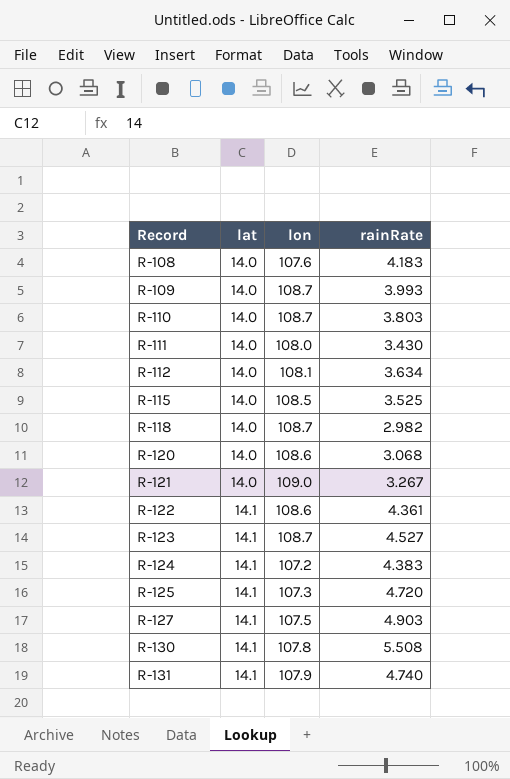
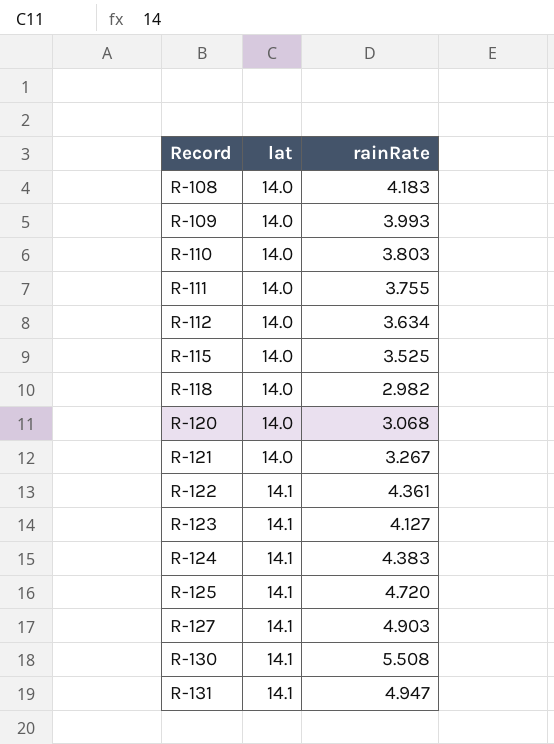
column lon | position: 3 -> none
R-111 | rainRate: 3.430 -> 3.755
R-123 | rainRate: 4.527 -> 4.127
R-131 | rainRate: 4.740 -> 4.947

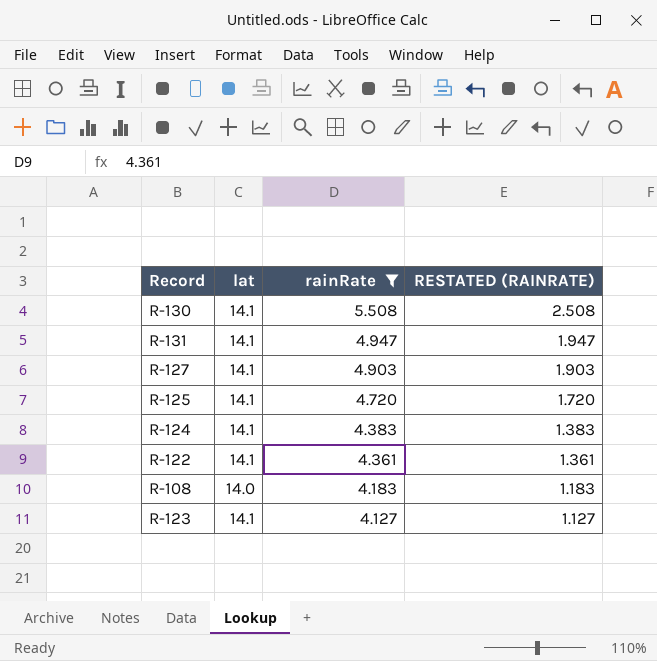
filter: none -> rainRate >= 4.127
row order: Record ascending -> rainRate descending
column RESTATED (RAINRATE) | formula: none -> [rainRate] - 3

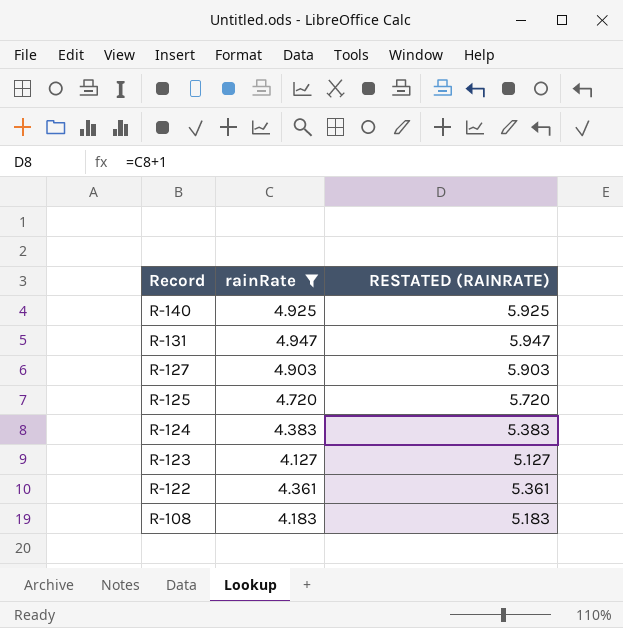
row order: rainRate descending -> Record descending
column lat | position: 2 -> none
column RESTATED (RAINRATE) | formula: [rainRate] - 3 -> [rainRate] + 1
row R-130: 14.1 | 5.508 | 2.508 -> none
row R-140: none -> 4.925 | 5.925

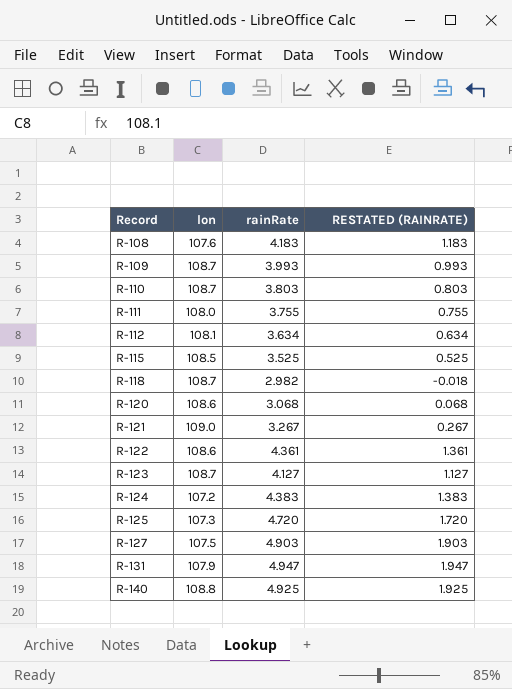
filter: rainRate >= 4.127 -> none
row order: Record descending -> Record ascending
column lon | position: none -> 2
column RESTATED (RAINRATE) | formula: [rainRate] + 1 -> [rainRate] - 3

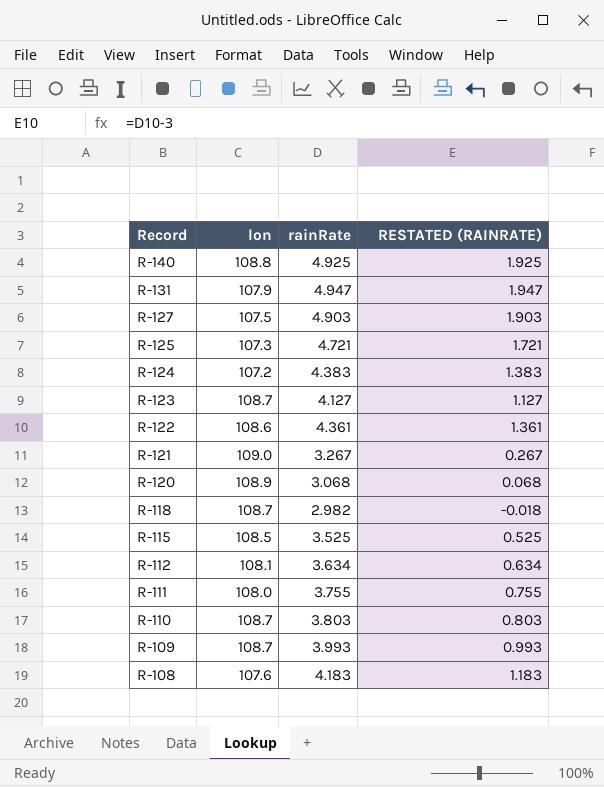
row order: Record ascending -> Record descending
R-125 | rainRate: 4.720 -> 4.721
R-125 | RESTATED (RAINRATE): 1.720 -> 1.721
R-120 | lon: 108.6 -> 108.9

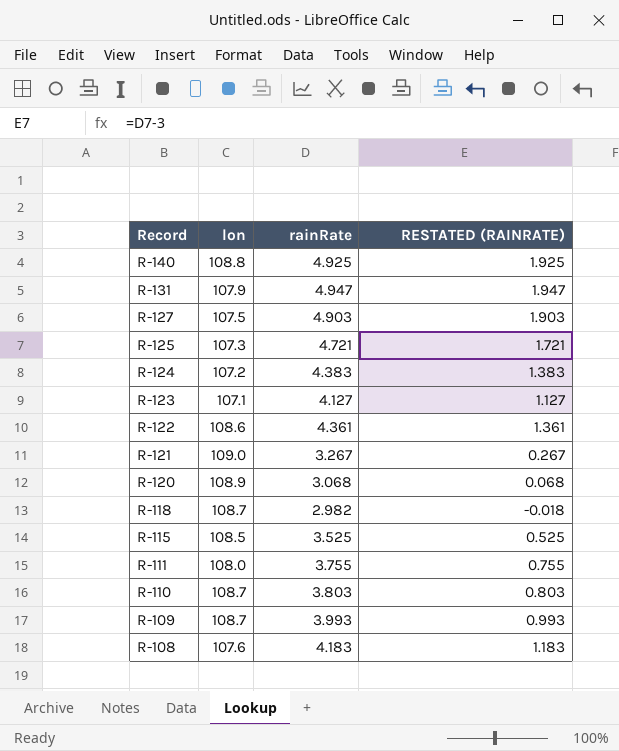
row R-112: 108.1 | 3.634 | 0.634 -> none
R-123 | lon: 108.7 -> 107.1

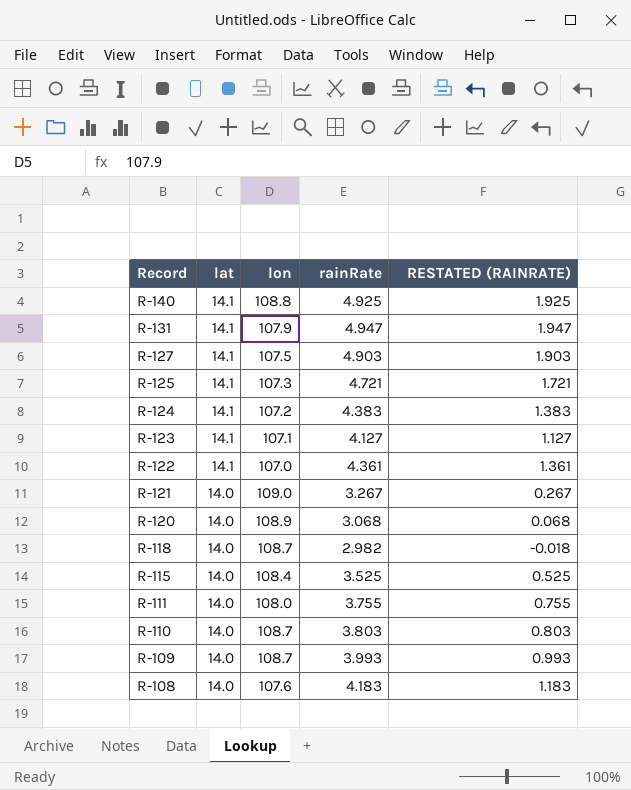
column lat | position: none -> 2
R-122 | lon: 108.6 -> 107.0
R-115 | lon: 108.5 -> 108.4

